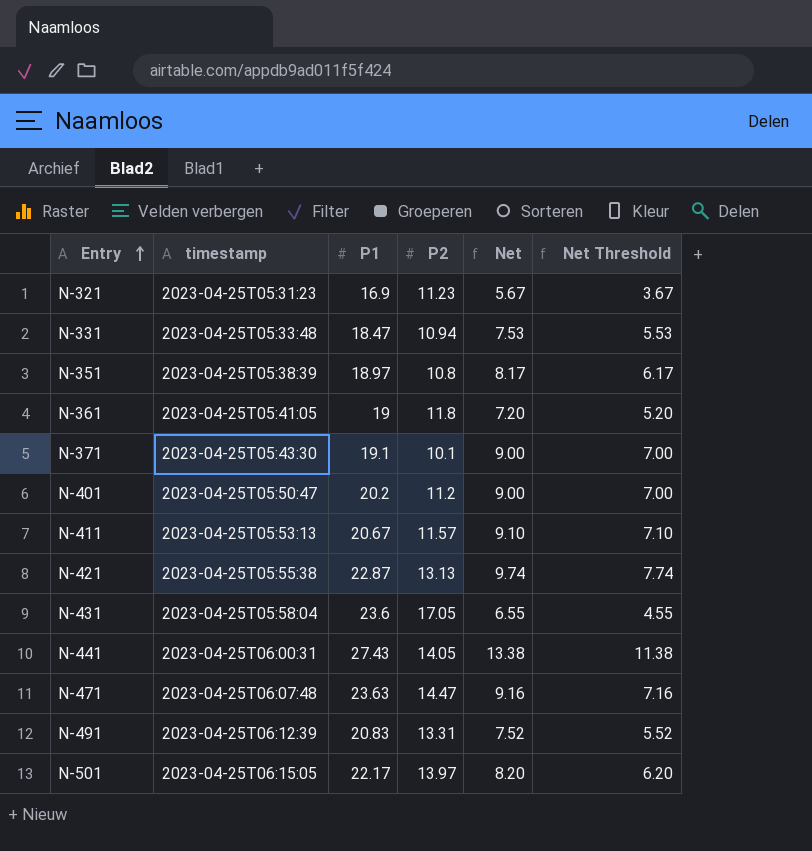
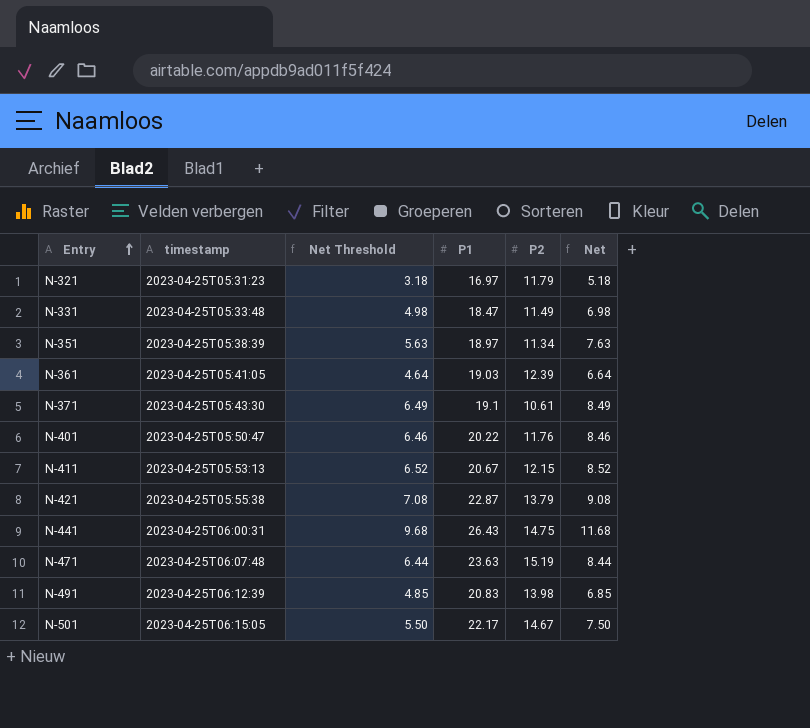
column Net Threshold | position: 6 -> 3
row N-431: 2023-04-25T05:58:04 | 23.6 | 17.05 | 6.55 | 4.55 -> none
N-321 | Net Threshold: 3.67 -> 3.18
N-321 | P1: 16.9 -> 16.97
N-321 | P2: 11.23 -> 11.79
N-321 | Net: 5.67 -> 5.18
N-331 | Net Threshold: 5.53 -> 4.98
N-331 | P2: 10.94 -> 11.49
N-331 | Net: 7.53 -> 6.98
N-351 | Net Threshold: 6.17 -> 5.63
N-351 | P2: 10.8 -> 11.34
N-351 | Net: 8.17 -> 7.63
N-361 | Net Threshold: 5.20 -> 4.64
N-361 | P1: 19 -> 19.03
N-361 | P2: 11.8 -> 12.39
N-361 | Net: 7.20 -> 6.64
N-371 | Net Threshold: 7.00 -> 6.49
N-371 | P2: 10.1 -> 10.61
N-371 | Net: 9.00 -> 8.49
N-401 | Net Threshold: 7.00 -> 6.46
N-401 | P1: 20.2 -> 20.22
N-401 | P2: 11.2 -> 11.76
N-401 | Net: 9.00 -> 8.46
N-411 | Net Threshold: 7.10 -> 6.52
N-411 | P2: 11.57 -> 12.15
N-411 | Net: 9.10 -> 8.52
N-421 | Net Threshold: 7.74 -> 7.08
N-421 | P2: 13.13 -> 13.79
N-421 | Net: 9.74 -> 9.08
N-441 | Net Threshold: 11.38 -> 9.68
N-441 | P1: 27.43 -> 26.43
N-441 | P2: 14.05 -> 14.75
N-441 | Net: 13.38 -> 11.68
N-471 | Net Threshold: 7.16 -> 6.44
N-471 | P2: 14.47 -> 15.19
N-471 | Net: 9.16 -> 8.44
N-491 | Net Threshold: 5.52 -> 4.85
N-491 | P2: 13.31 -> 13.98
N-491 | Net: 7.52 -> 6.85
N-501 | Net Threshold: 6.20 -> 5.50
N-501 | P2: 13.97 -> 14.67
N-501 | Net: 8.20 -> 7.50

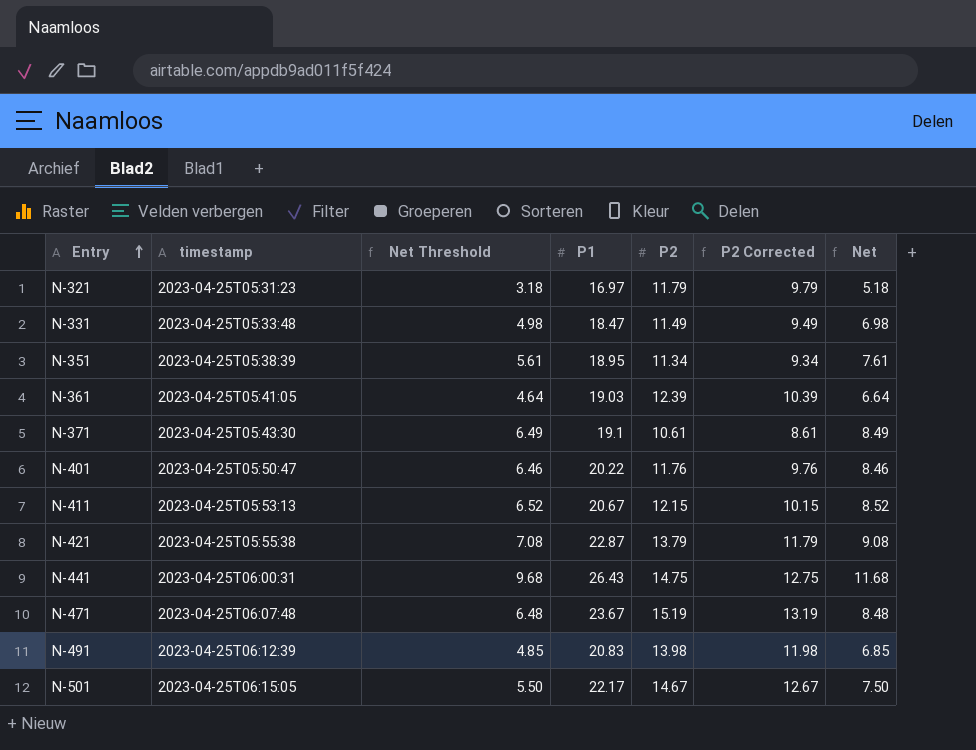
column P2 Corrected | formula: none -> [P2] - 2
N-351 | Net Threshold: 5.63 -> 5.61
N-351 | P1: 18.97 -> 18.95
N-351 | Net: 7.63 -> 7.61
N-471 | Net Threshold: 6.44 -> 6.48
N-471 | P1: 23.63 -> 23.67
N-471 | Net: 8.44 -> 8.48

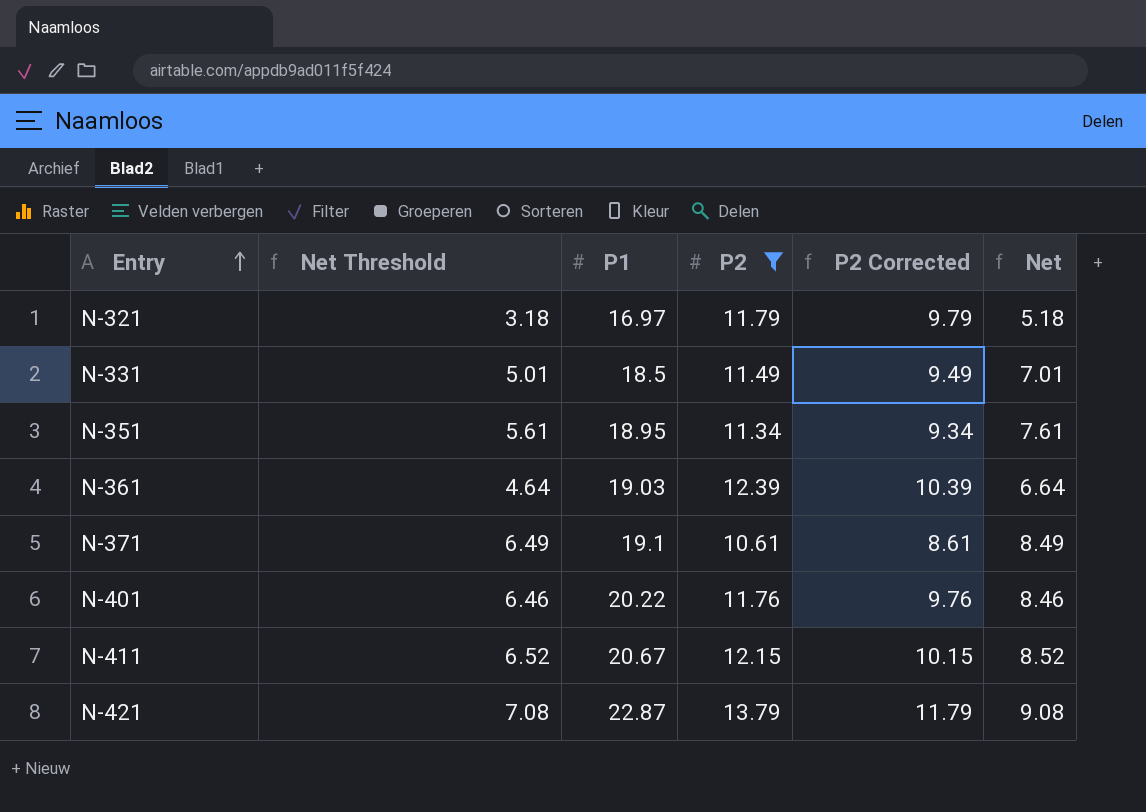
filter: none -> P2 <= 13.79
column timestamp | position: 2 -> none
N-331 | Net Threshold: 4.98 -> 5.01
N-331 | P1: 18.47 -> 18.5
N-331 | Net: 6.98 -> 7.01

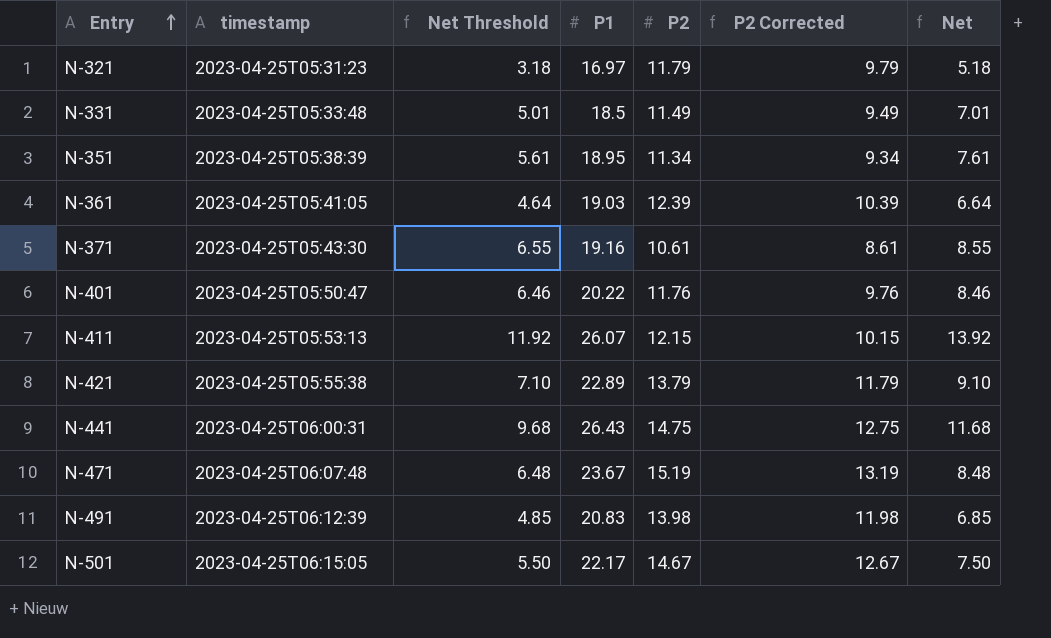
filter: P2 <= 13.79 -> none
column timestamp | position: none -> 2
N-371 | Net Threshold: 6.49 -> 6.55
N-371 | P1: 19.1 -> 19.16
N-371 | Net: 8.49 -> 8.55
N-411 | Net Threshold: 6.52 -> 11.92
N-411 | P1: 20.67 -> 26.07
N-411 | Net: 8.52 -> 13.92
N-421 | Net Threshold: 7.08 -> 7.10
N-421 | P1: 22.87 -> 22.89
N-421 | Net: 9.08 -> 9.10

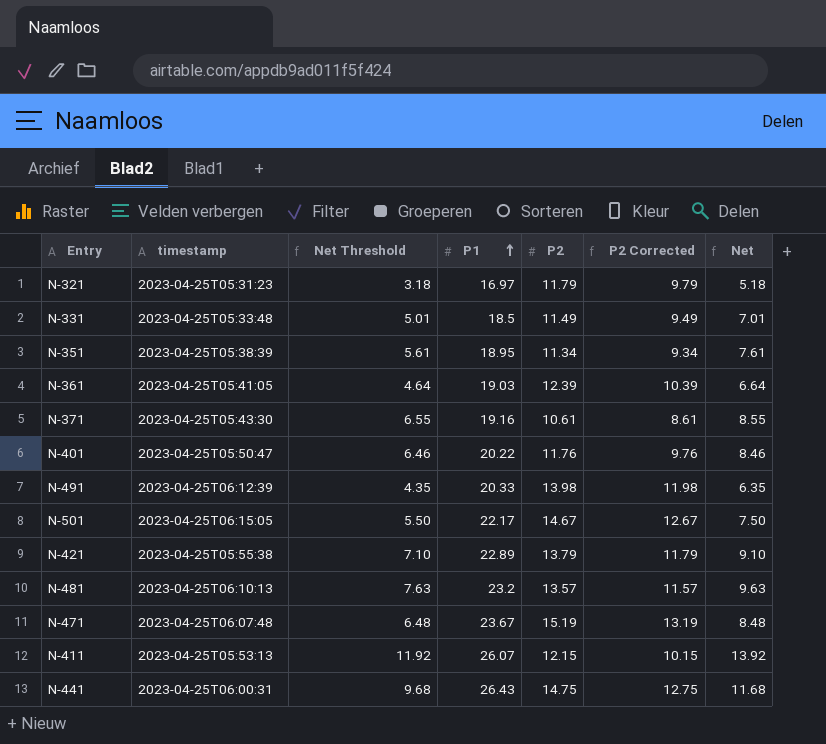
row order: Entry ascending -> P1 ascending
N-491 | Net Threshold: 4.85 -> 4.35
N-491 | P1: 20.83 -> 20.33
N-491 | Net: 6.85 -> 6.35
row N-481: none -> 2023-04-25T06:10:13 | 7.63 | 23.2 | 13.57 | 11.57 | 9.63

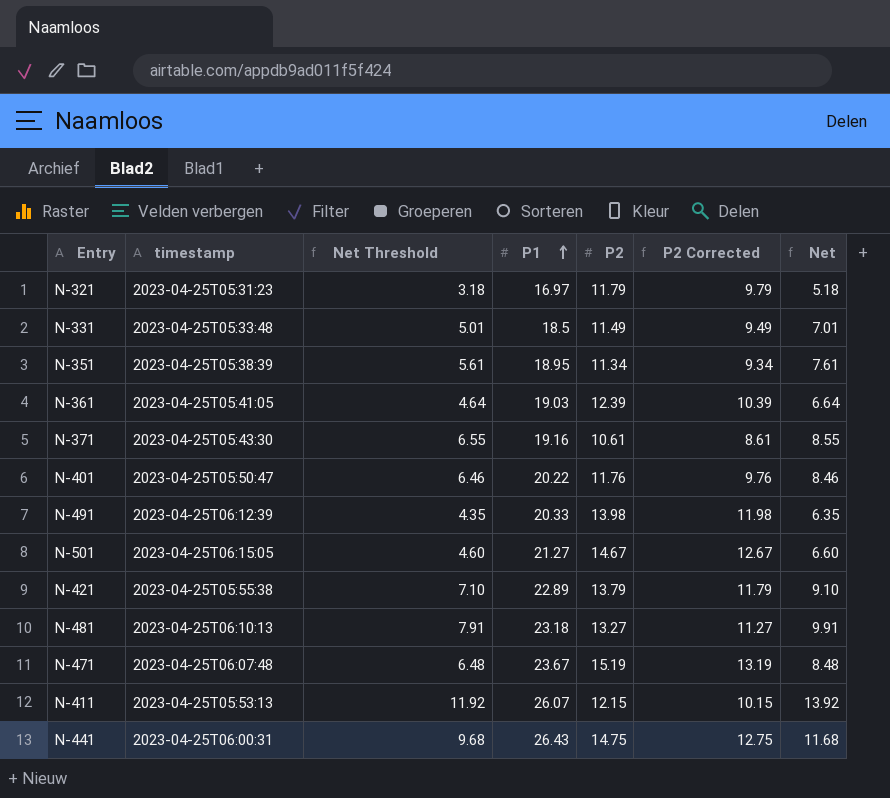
N-501 | Net Threshold: 5.50 -> 4.60
N-501 | P1: 22.17 -> 21.27
N-501 | Net: 7.50 -> 6.60
N-481 | Net Threshold: 7.63 -> 7.91
N-481 | P1: 23.2 -> 23.18
N-481 | P2: 13.57 -> 13.27
N-481 | P2 Corrected: 11.57 -> 11.27
N-481 | Net: 9.63 -> 9.91

